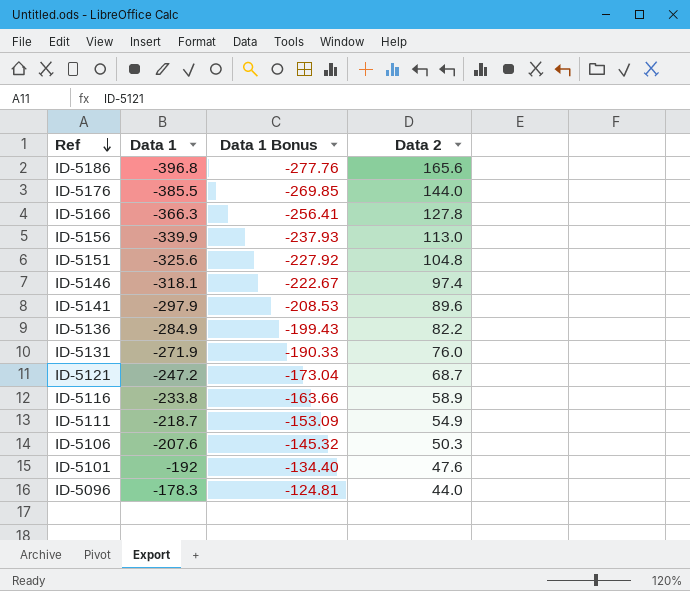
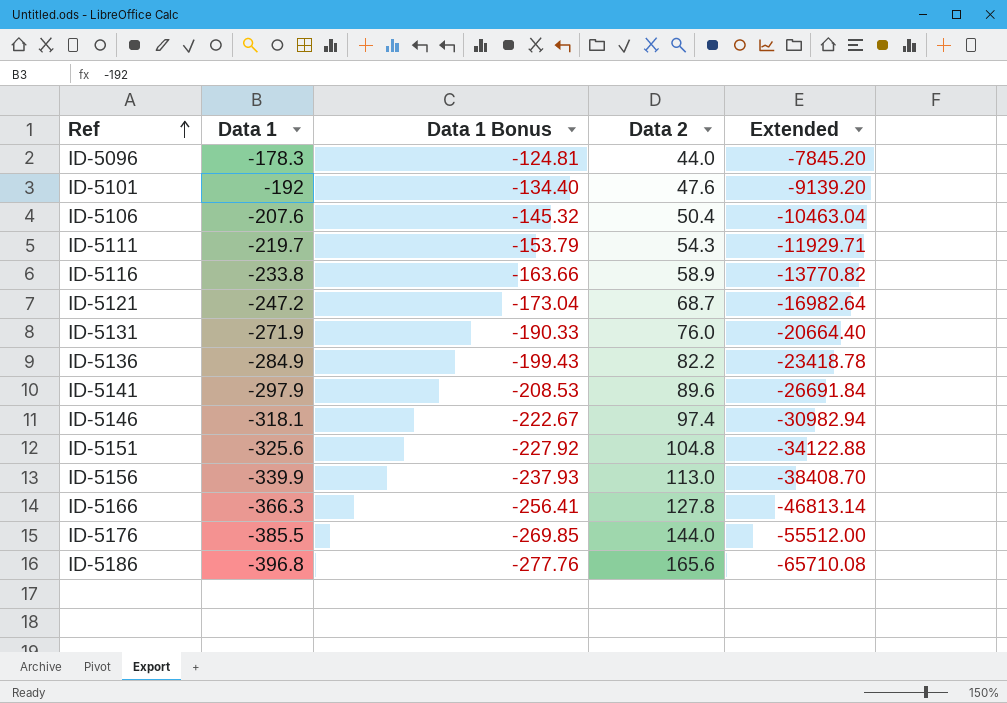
row order: Ref descending -> Ref ascending
column Extended | formula: none -> [Data 1] * [Data 2]
ID-5106 | Data 2: 50.3 -> 50.4
ID-5111 | Data 1: -218.7 -> -219.7
ID-5111 | Data 1 Bonus: -153.09 -> -153.79
ID-5111 | Data 2: 54.9 -> 54.3

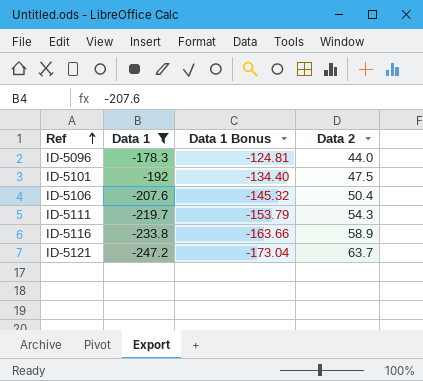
filter: none -> Data 1 >= -247.2
column Extended | formula: [Data 1] * [Data 2] -> none
ID-5101 | Data 2: 47.6 -> 47.5
ID-5121 | Data 2: 68.7 -> 63.7

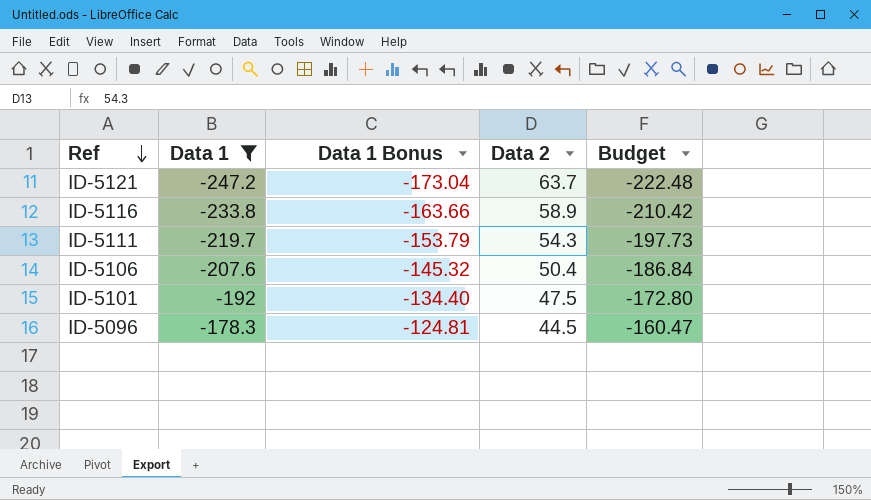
row order: Ref ascending -> Ref descending
column Budget | formula: none -> [Data 1] * 0.9
ID-5096 | Data 2: 44.0 -> 44.5

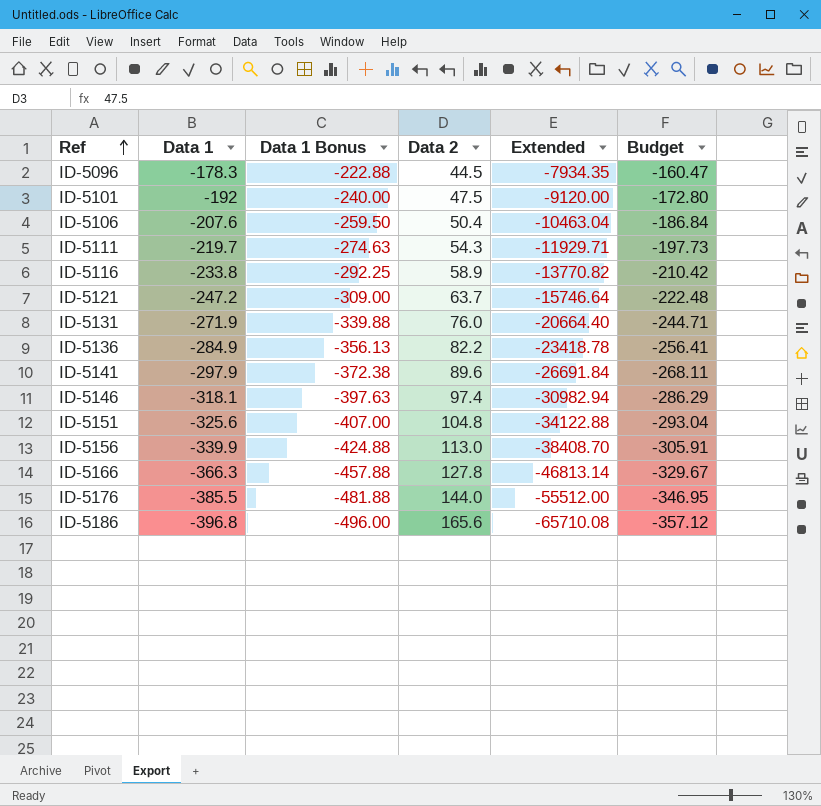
filter: Data 1 >= -247.2 -> none
row order: Ref descending -> Ref ascending
column Data 1 Bonus | formula: [Data 1] * 0.7 -> [Data 1] * 1.25
column Extended | formula: none -> [Data 1] * [Data 2]

